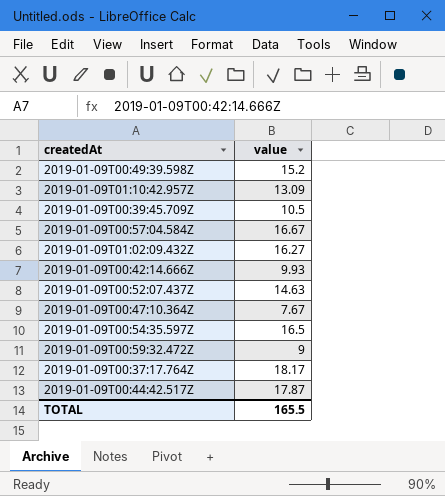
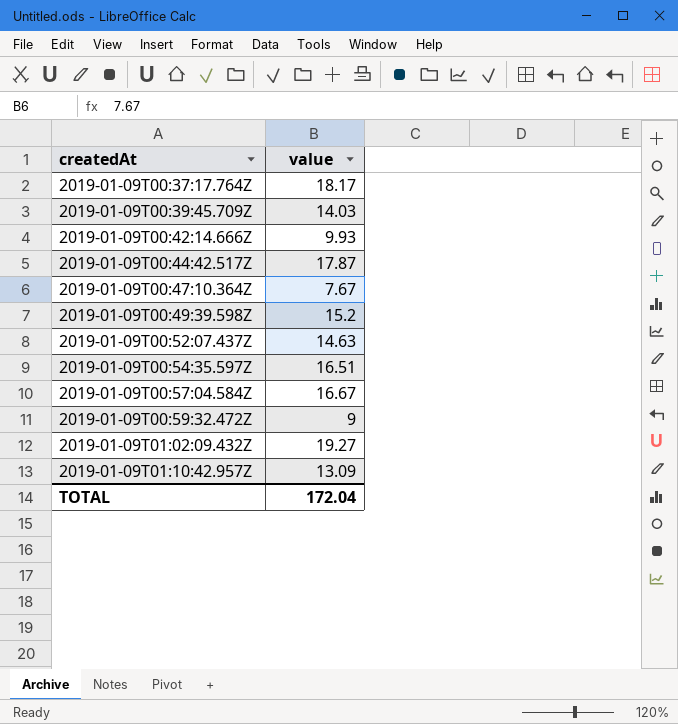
row order: none -> createdAt ascending
2019-01-09T00:39:45.709Z | value: 10.5 -> 14.03
2019-01-09T00:54:35.597Z | value: 16.5 -> 16.51
2019-01-09T01:02:09.432Z | value: 16.27 -> 19.27
TOTAL | value: 165.5 -> 172.04

